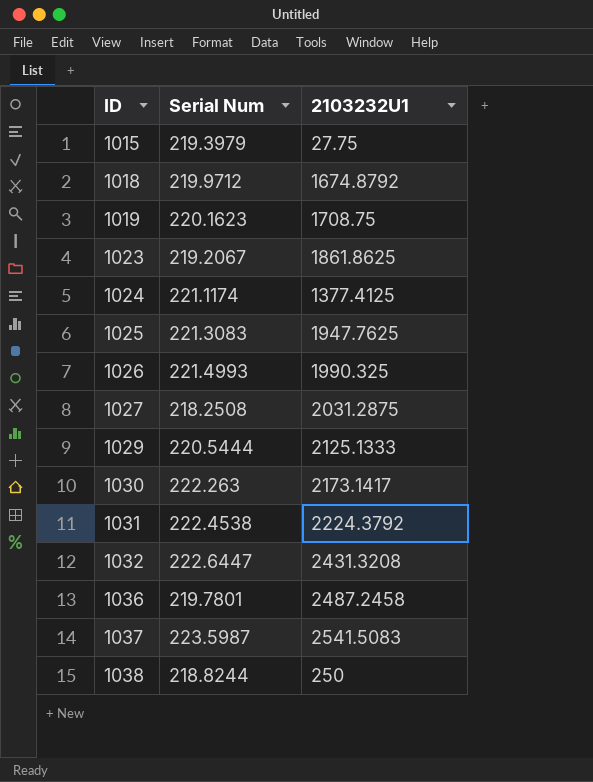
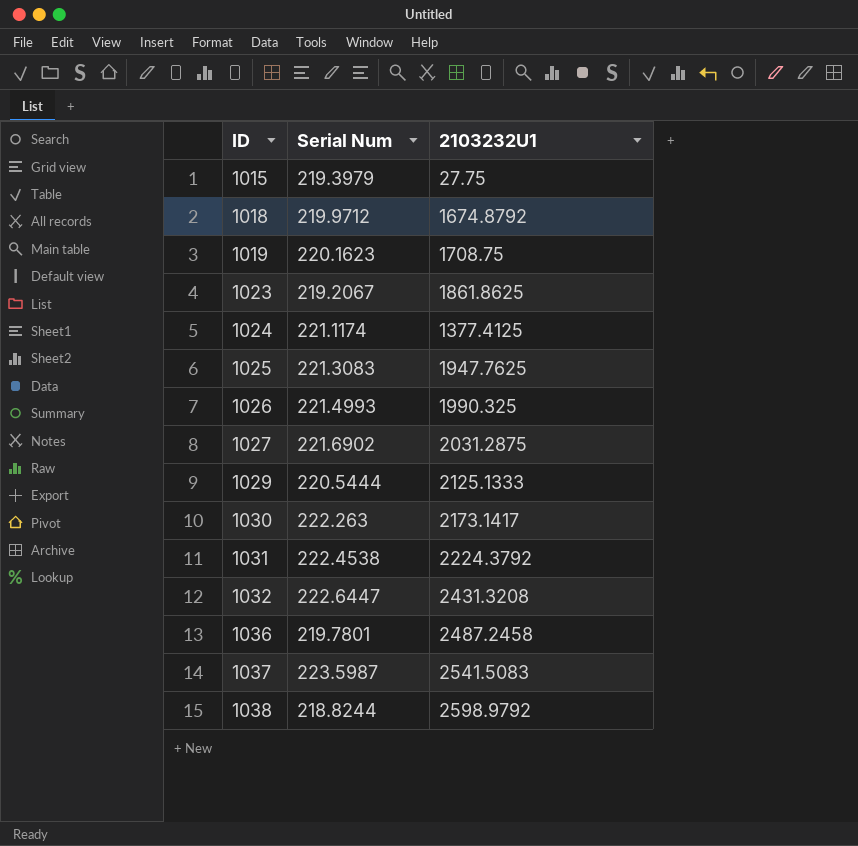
1027 | Serial Num: 218.2508 -> 221.6902
1038 | 2103232U1: 250 -> 2598.9792

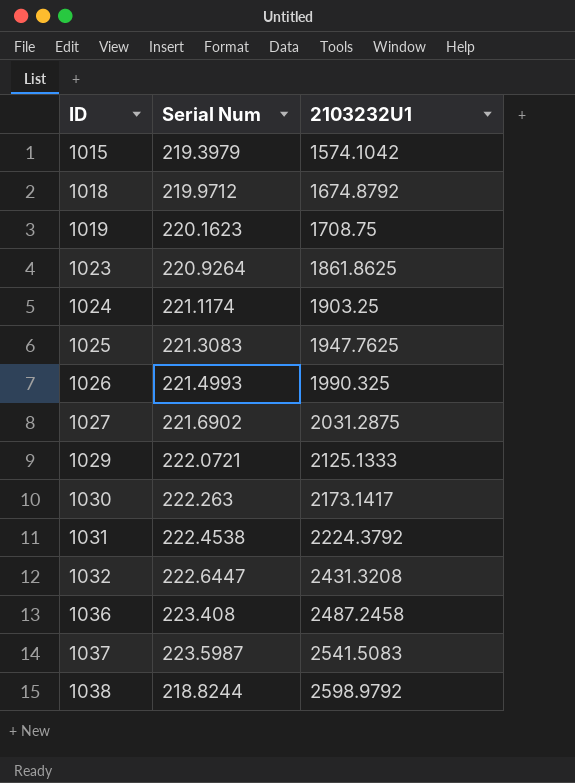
1015 | 2103232U1: 27.75 -> 1574.1042
1023 | Serial Num: 219.2067 -> 220.9264
1024 | 2103232U1: 1377.4125 -> 1903.25
1029 | Serial Num: 220.5444 -> 222.0721
1036 | Serial Num: 219.7801 -> 223.408

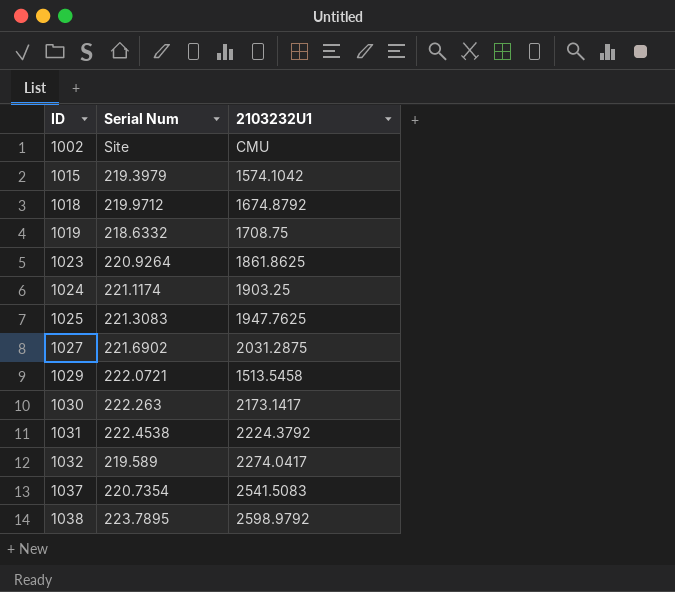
row 1026: 221.4993 | 1990.325 -> none
row 1036: 223.408 | 2487.2458 -> none
row 1002: none -> Site | CMU
1019 | Serial Num: 220.1623 -> 218.6332
1029 | 2103232U1: 2125.1333 -> 1513.5458
1032 | Serial Num: 222.6447 -> 219.589
1032 | 2103232U1: 2431.3208 -> 2274.0417
1037 | Serial Num: 223.5987 -> 220.7354
1038 | Serial Num: 218.8244 -> 223.7895

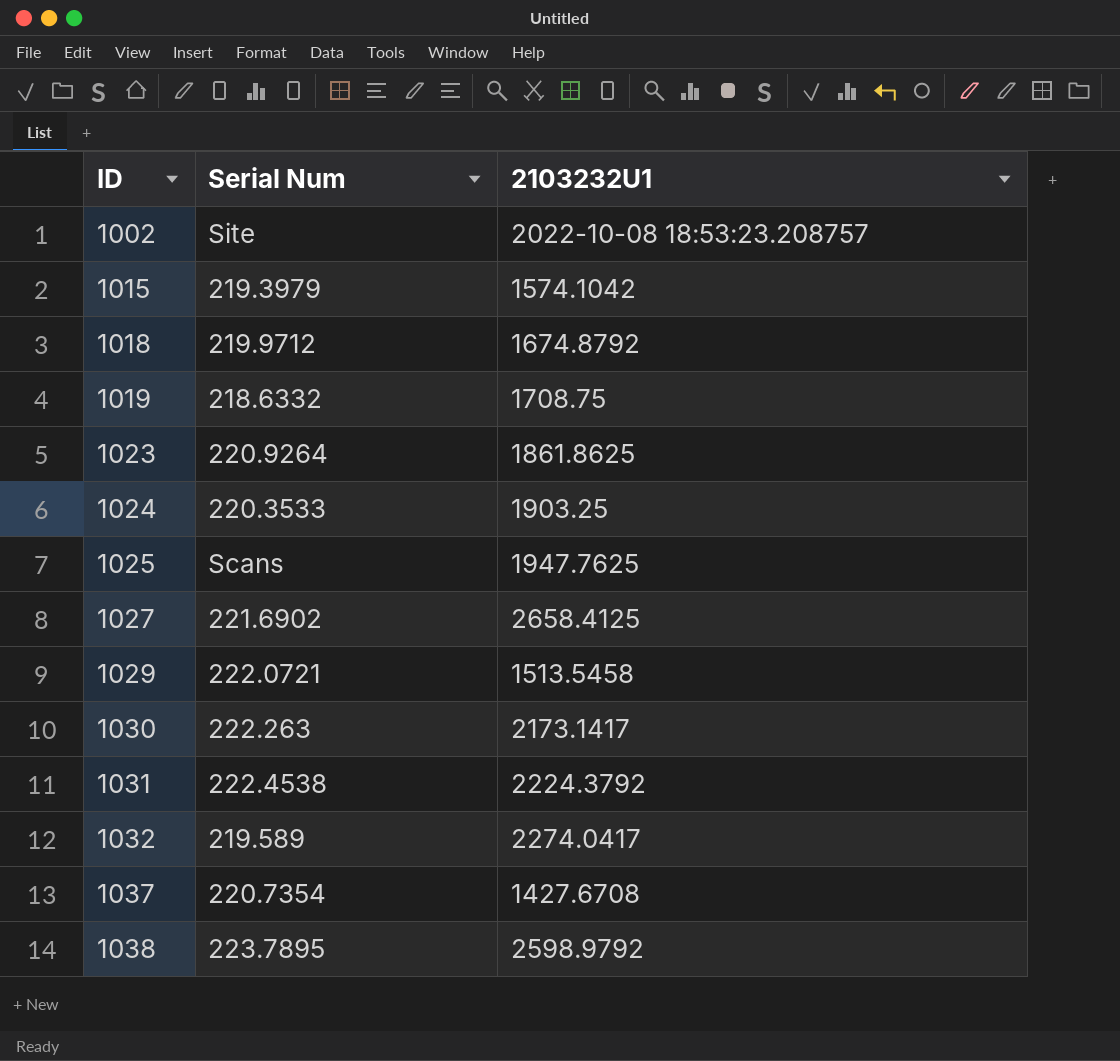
1002 | 2103232U1: CMU -> 2022-10-08 18:53:23.208757
1024 | Serial Num: 221.1174 -> 220.3533
1025 | Serial Num: 221.3083 -> Scans
1027 | 2103232U1: 2031.2875 -> 2658.4125
1037 | 2103232U1: 2541.5083 -> 1427.6708

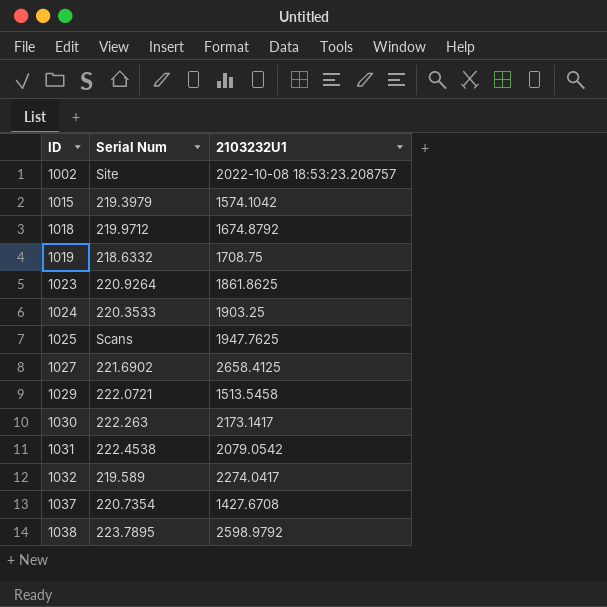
1031 | 2103232U1: 2224.3792 -> 2079.0542

